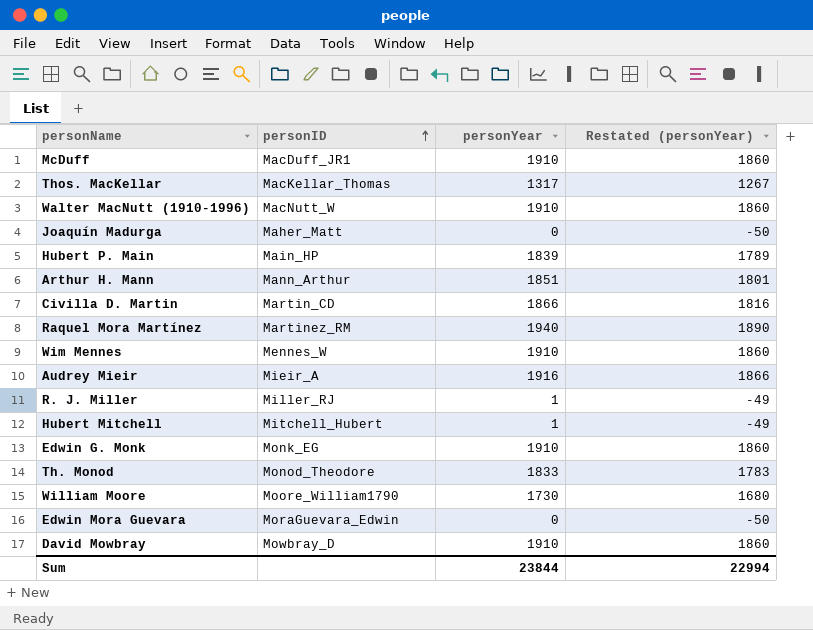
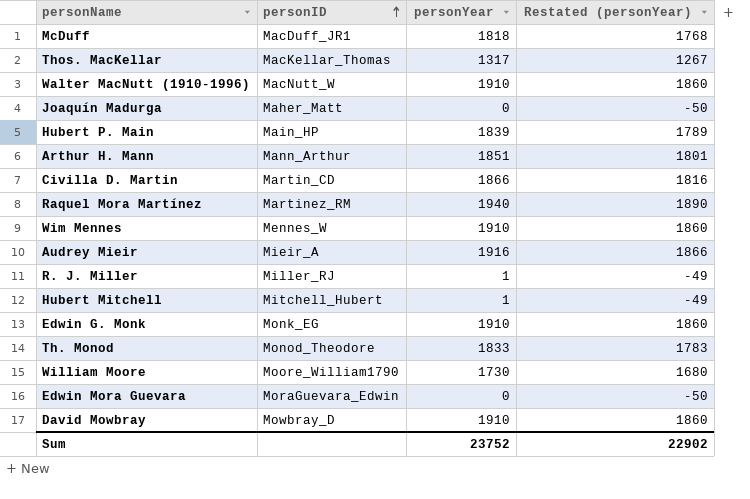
McDuff | personYear: 1910 -> 1818
McDuff | Restated (personYear): 1860 -> 1768
Sum | personYear: 23844 -> 23752
Sum | Restated (personYear): 22994 -> 22902

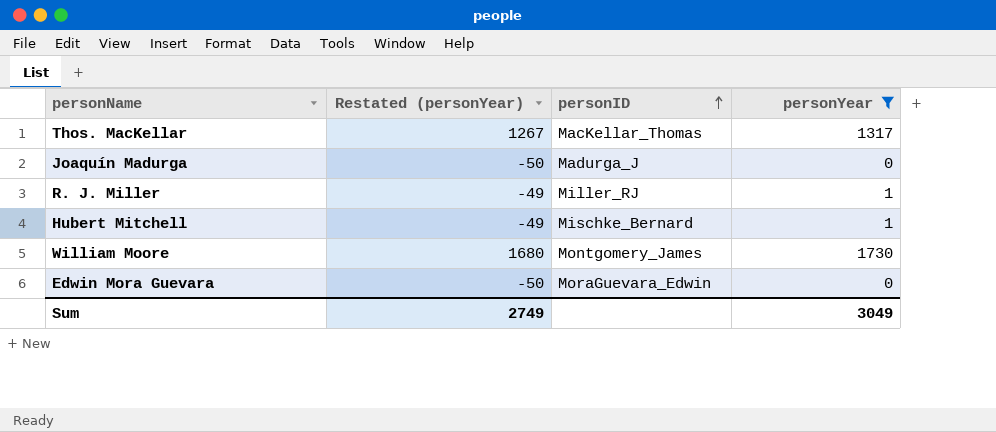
filter: none -> personYear <= 1730
column Restated (personYear) | position: 4 -> 2
Joaquín Madurga | personID: Maher_Matt -> Madurga_J
Hubert Mitchell | personID: Mitchell_Hubert -> Mischke_Bernard
William Moore | personID: Moore_William1790 -> Montgomery_James
Sum | Restated (personYear): 22902 -> 2749
Sum | personYear: 23752 -> 3049

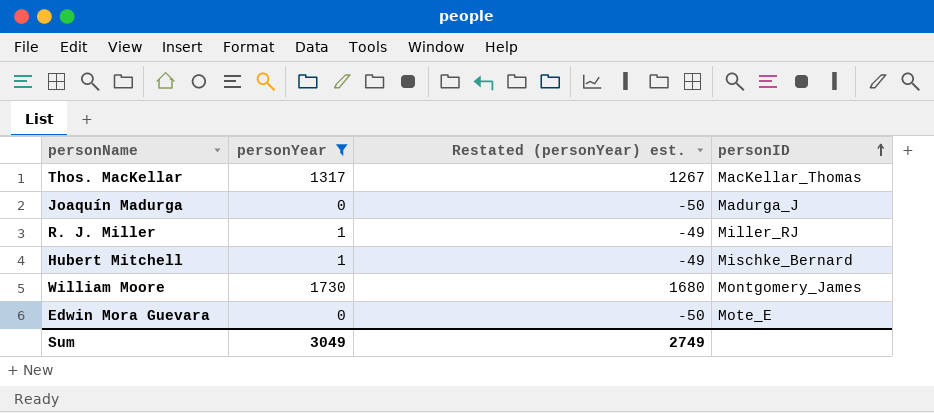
column personYear | position: 4 -> 2
column name: Restated (personYear) -> Restated (personYear) est.
Edwin Mora Guevara | personID: MoraGuevara_Edwin -> Mote_E

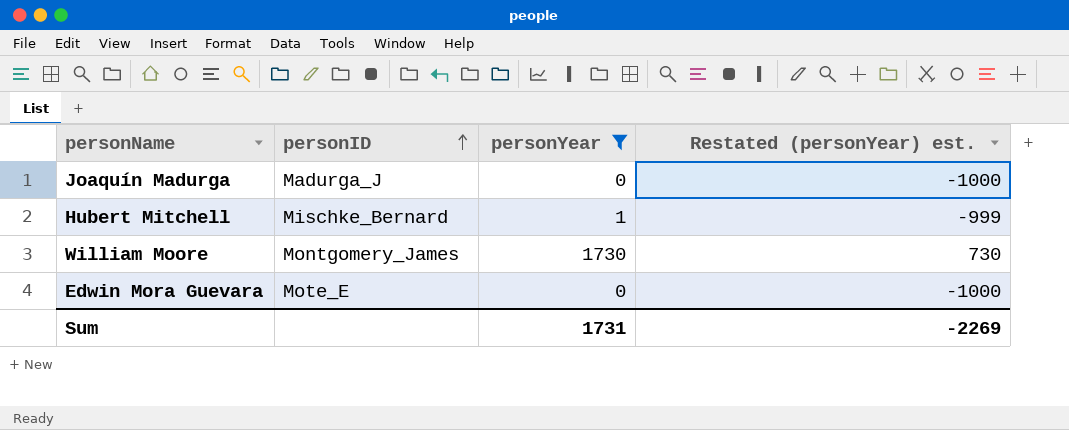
column personID | position: 4 -> 2
column Restated (personYear) est. | formula: [personYear] - 50 -> [personYear] - 1000
row Thos. MacKellar: 1317 | 1267 | MacKellar_Thomas -> none
row R. J. Miller: 1 | -49 | Miller_RJ -> none
Sum | personYear: 3049 -> 1731
Sum | Restated (personYear) est.: 2749 -> -2269

